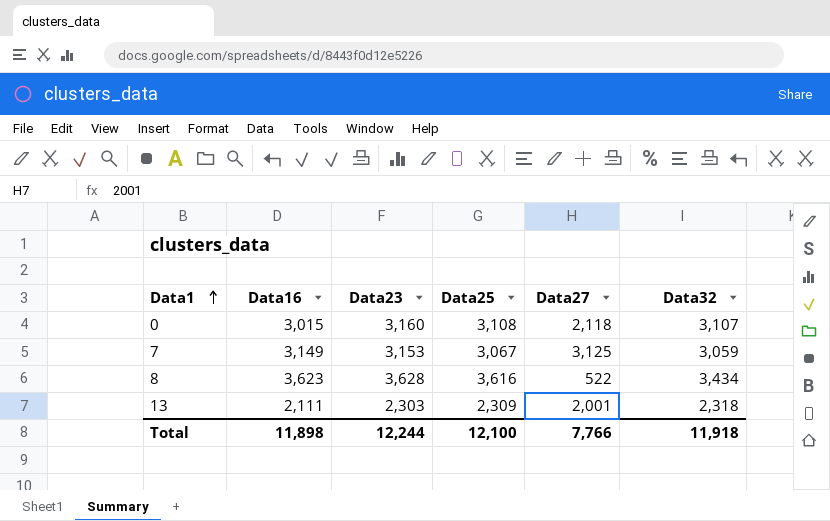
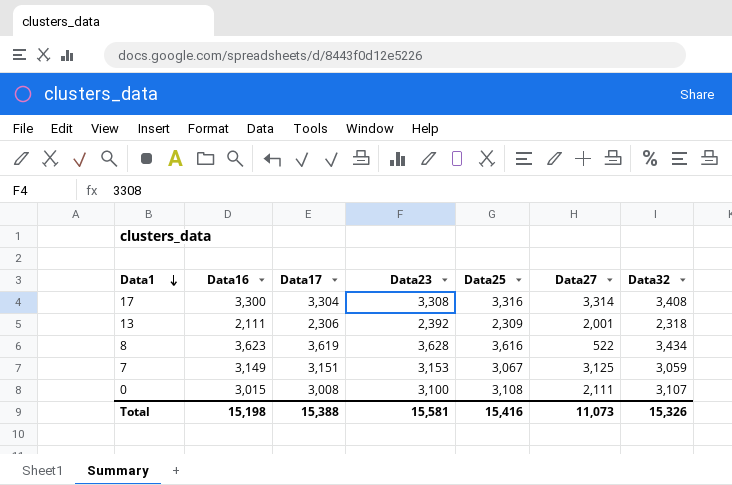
row order: Data1 ascending -> Data1 descending
column Data17 | position: none -> 3
row 17: none -> 3,300 | 3,304 | 3,308 | 3,316 | 3,314 | 3,408
13 | Data23: 2,303 -> 2,392
0 | Data23: 3,160 -> 3,100
0 | Data27: 2,118 -> 2,111
Total | Data16: 11,898 -> 15,198
Total | Data23: 12,244 -> 15,581
Total | Data25: 12,100 -> 15,416
Total | Data27: 7,766 -> 11,073
Total | Data32: 11,918 -> 15,326

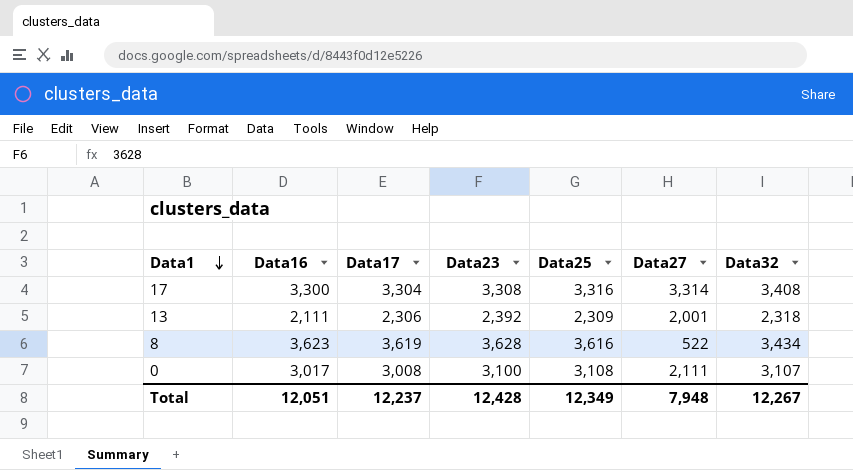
row 7: 3,149 | 3,151 | 3,153 | 3,067 | 3,125 | 3,059 -> none
0 | Data16: 3,015 -> 3,017
Total | Data16: 15,198 -> 12,051
Total | Data17: 15,388 -> 12,237
Total | Data23: 15,581 -> 12,428
Total | Data25: 15,416 -> 12,349
Total | Data27: 11,073 -> 7,948
Total | Data32: 15,326 -> 12,267

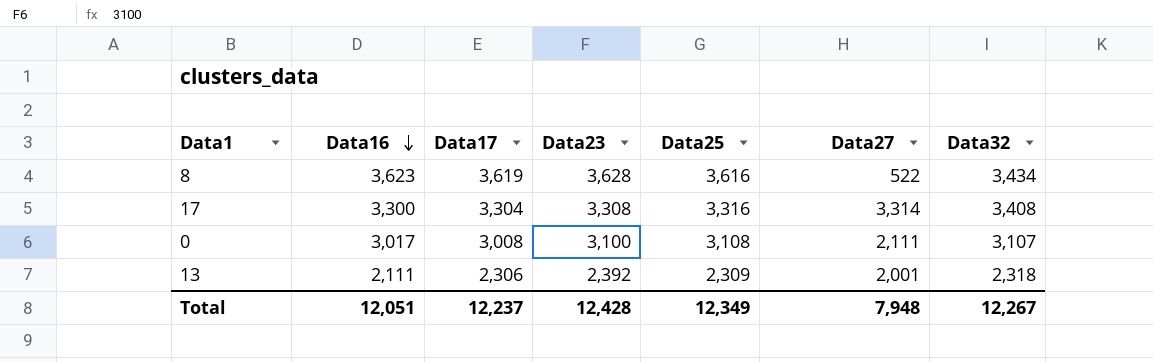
row order: Data1 descending -> Data16 descending

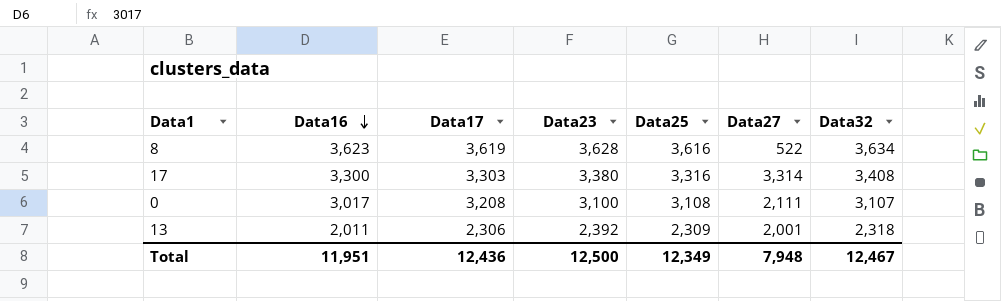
8 | Data32: 3,434 -> 3,634
17 | Data17: 3,304 -> 3,303
17 | Data23: 3,308 -> 3,380
0 | Data17: 3,008 -> 3,208
13 | Data16: 2,111 -> 2,011
Total | Data16: 12,051 -> 11,951
Total | Data17: 12,237 -> 12,436
Total | Data23: 12,428 -> 12,500
Total | Data32: 12,267 -> 12,467

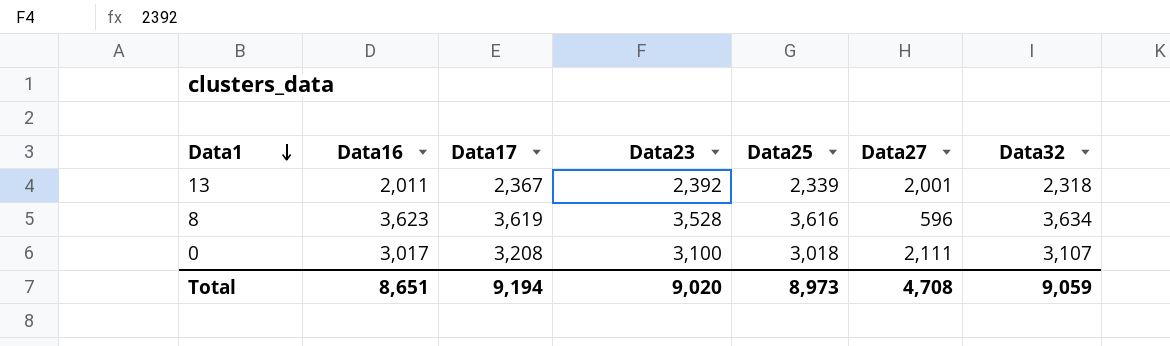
row order: Data16 descending -> Data1 descending
row 17: 3,300 | 3,303 | 3,380 | 3,316 | 3,314 | 3,408 -> none
13 | Data17: 2,306 -> 2,367
13 | Data25: 2,309 -> 2,339
8 | Data23: 3,628 -> 3,528
8 | Data27: 522 -> 596
0 | Data25: 3,108 -> 3,018
Total | Data16: 11,951 -> 8,651
Total | Data17: 12,436 -> 9,194
Total | Data23: 12,500 -> 9,020
Total | Data25: 12,349 -> 8,973
Total | Data27: 7,948 -> 4,708
Total | Data32: 12,467 -> 9,059

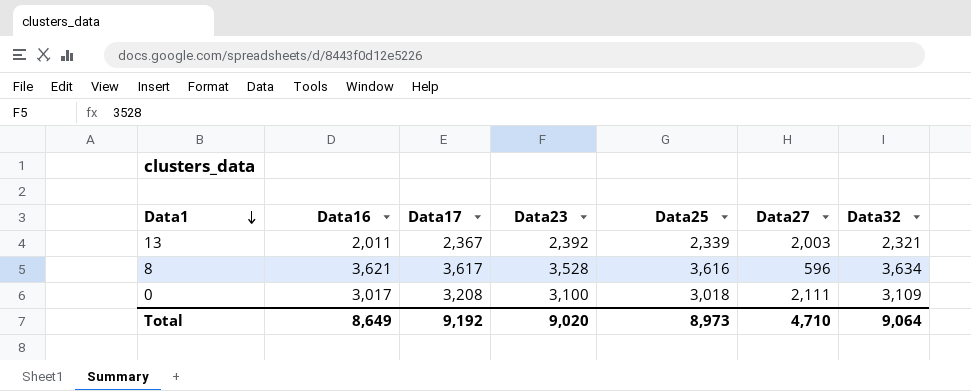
13 | Data27: 2,001 -> 2,003
13 | Data32: 2,318 -> 2,321
8 | Data16: 3,623 -> 3,621
8 | Data17: 3,619 -> 3,617
0 | Data32: 3,107 -> 3,109
Total | Data16: 8,651 -> 8,649
Total | Data17: 9,194 -> 9,192
Total | Data27: 4,708 -> 4,710
Total | Data32: 9,059 -> 9,064

